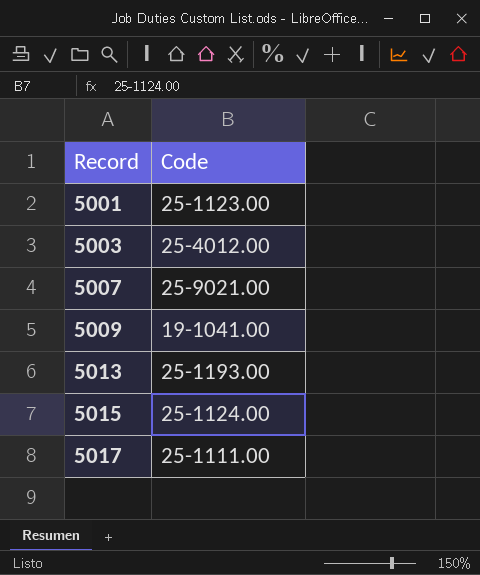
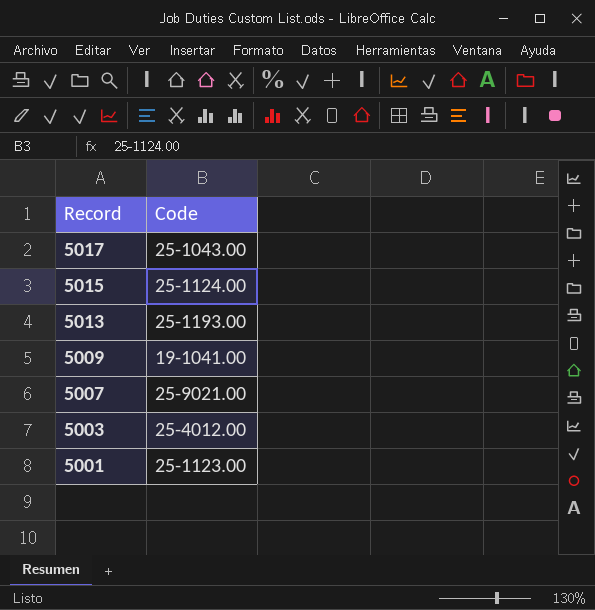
row order: Record ascending -> Record descending
5017 | Code: 25-1111.00 -> 25-1043.00

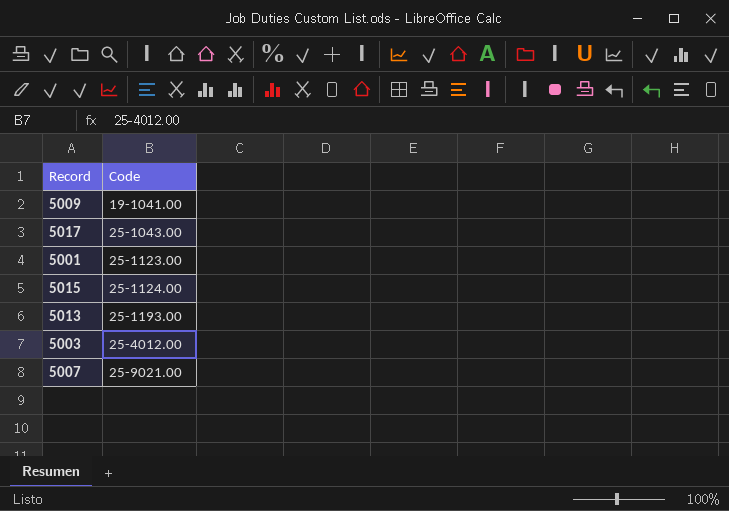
row order: Record descending -> Code ascending

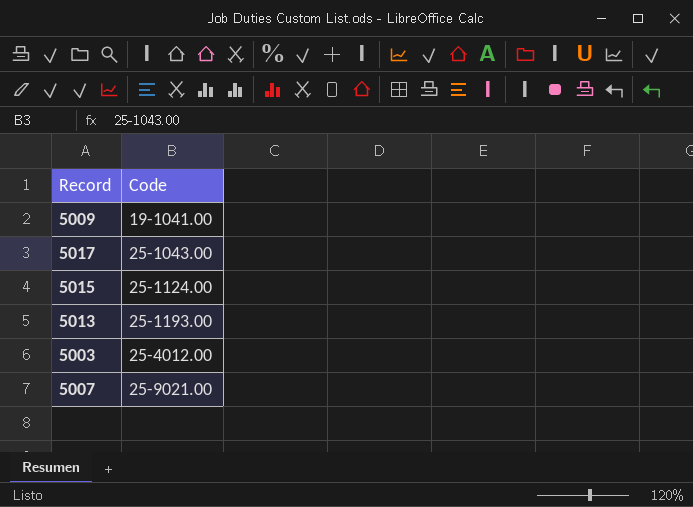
row 5001: 25-1123.00 -> none

